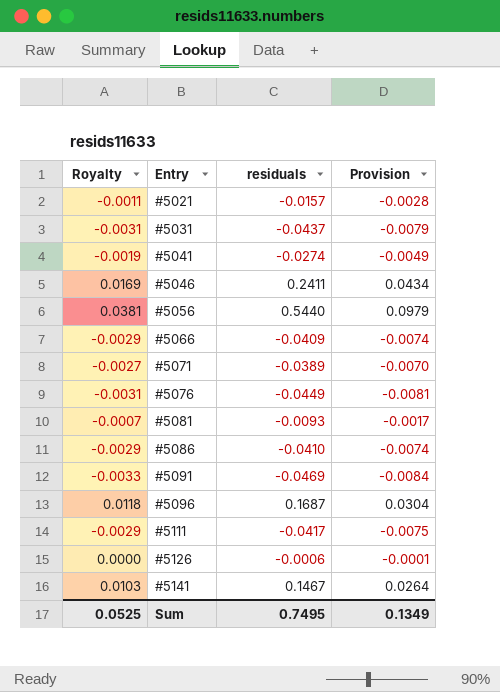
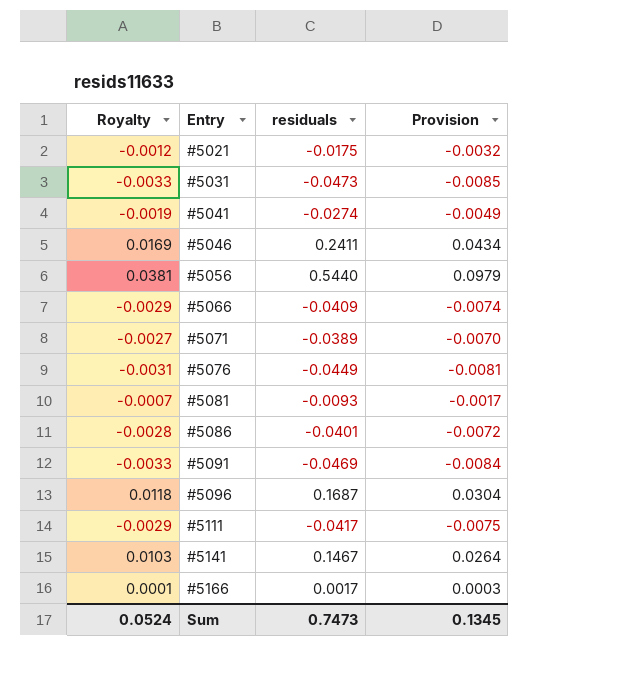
row #5126: 0.0000 | -0.0006 | -0.0001 -> none
#5021 | Royalty: -0.0011 -> -0.0012
#5021 | residuals: -0.0157 -> -0.0175
#5021 | Provision: -0.0028 -> -0.0032
#5031 | Royalty: -0.0031 -> -0.0033
#5031 | residuals: -0.0437 -> -0.0473
#5031 | Provision: -0.0079 -> -0.0085
#5086 | Royalty: -0.0029 -> -0.0028
#5086 | residuals: -0.0410 -> -0.0401
#5086 | Provision: -0.0074 -> -0.0072
row #5166: none -> 0.0001 | 0.0017 | 0.0003
Sum | Royalty: 0.0525 -> 0.0524
Sum | residuals: 0.7495 -> 0.7473
Sum | Provision: 0.1349 -> 0.1345

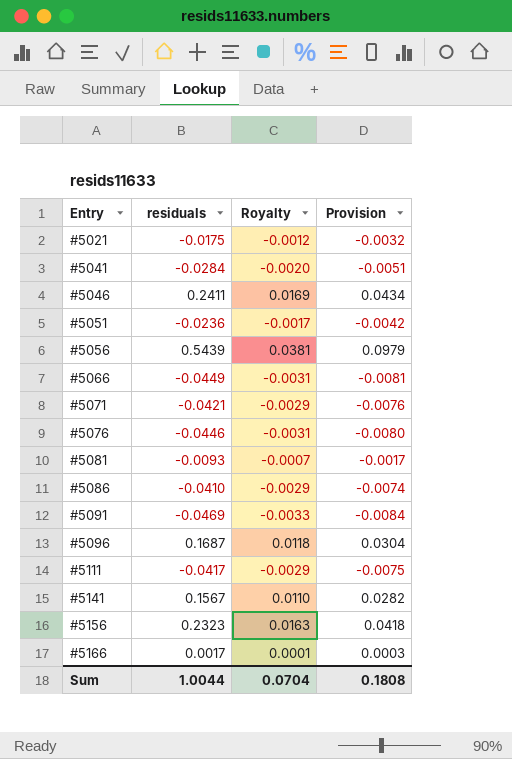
column Royalty | position: 1 -> 3
row #5031: -0.0033 | -0.0473 | -0.0085 -> none
#5041 | residuals: -0.0274 -> -0.0284
#5041 | Royalty: -0.0019 -> -0.0020
#5041 | Provision: -0.0049 -> -0.0051
row #5051: none -> -0.0236 | -0.0017 | -0.0042
#5056 | residuals: 0.5440 -> 0.5439
#5066 | residuals: -0.0409 -> -0.0449
#5066 | Royalty: -0.0029 -> -0.0031
#5066 | Provision: -0.0074 -> -0.0081
#5071 | residuals: -0.0389 -> -0.0421
#5071 | Royalty: -0.0027 -> -0.0029
#5071 | Provision: -0.0070 -> -0.0076
#5076 | residuals: -0.0449 -> -0.0446
#5076 | Provision: -0.0081 -> -0.0080
#5086 | residuals: -0.0401 -> -0.0410
#5086 | Royalty: -0.0028 -> -0.0029
#5086 | Provision: -0.0072 -> -0.0074
#5141 | residuals: 0.1467 -> 0.1567
#5141 | Royalty: 0.0103 -> 0.0110
#5141 | Provision: 0.0264 -> 0.0282
row #5156: none -> 0.2323 | 0.0163 | 0.0418
Sum | residuals: 0.7473 -> 1.0044
Sum | Royalty: 0.0524 -> 0.0704
Sum | Provision: 0.1345 -> 0.1808

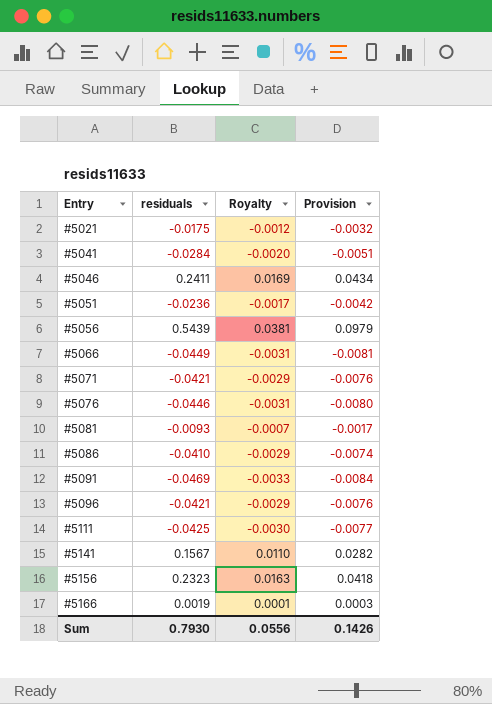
#5096 | residuals: 0.1687 -> -0.0421
#5096 | Royalty: 0.0118 -> -0.0029
#5096 | Provision: 0.0304 -> -0.0076
#5111 | residuals: -0.0417 -> -0.0425
#5111 | Royalty: -0.0029 -> -0.0030
#5111 | Provision: -0.0075 -> -0.0077
#5166 | residuals: 0.0017 -> 0.0019
Sum | residuals: 1.0044 -> 0.7930
Sum | Royalty: 0.0704 -> 0.0556
Sum | Provision: 0.1808 -> 0.1426

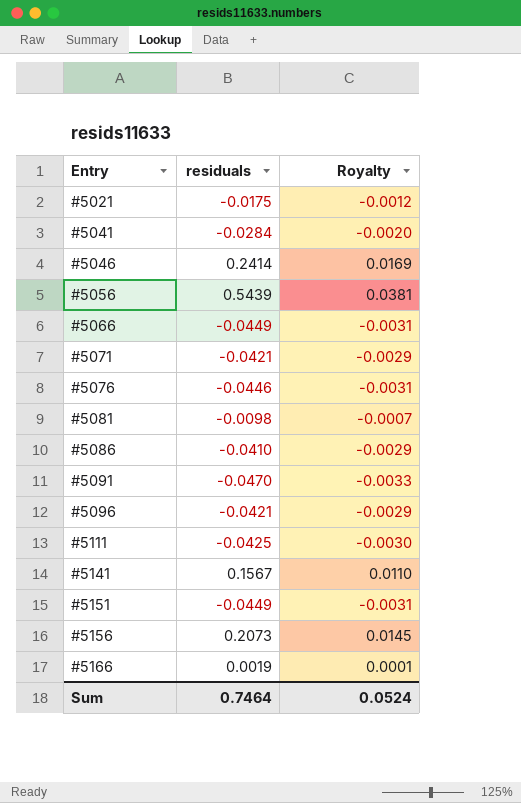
column Provision | formula: [residuals] * 0.18 -> none
row #5051: -0.0236 | -0.0017 | -0.0042 -> none
#5046 | residuals: 0.2411 -> 0.2414
#5081 | residuals: -0.0093 -> -0.0098
#5091 | residuals: -0.0469 -> -0.0470
row #5151: none -> -0.0449 | -0.0031
#5156 | residuals: 0.2323 -> 0.2073
#5156 | Royalty: 0.0163 -> 0.0145
Sum | residuals: 0.7930 -> 0.7464
Sum | Royalty: 0.0556 -> 0.0524

